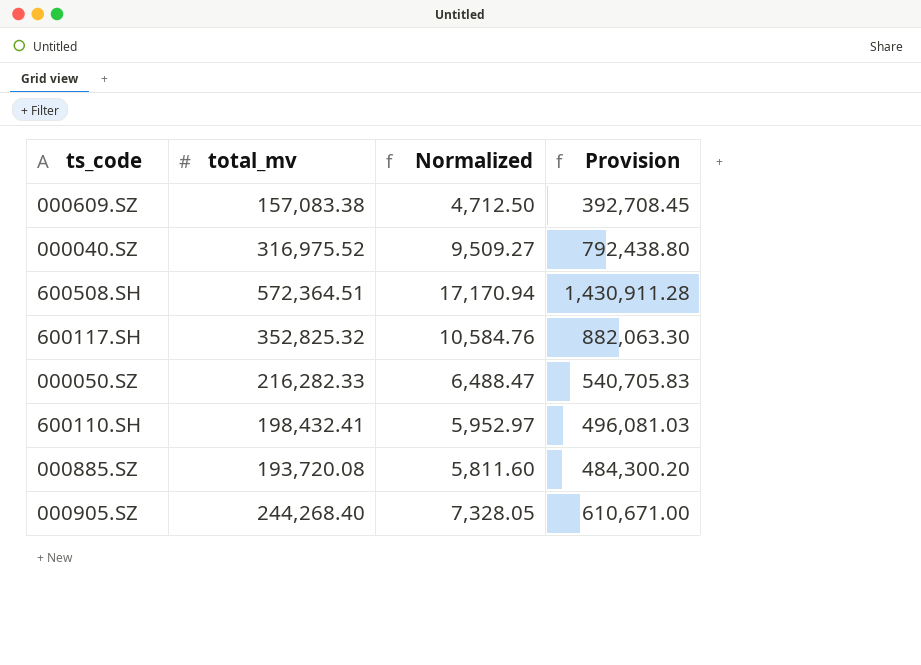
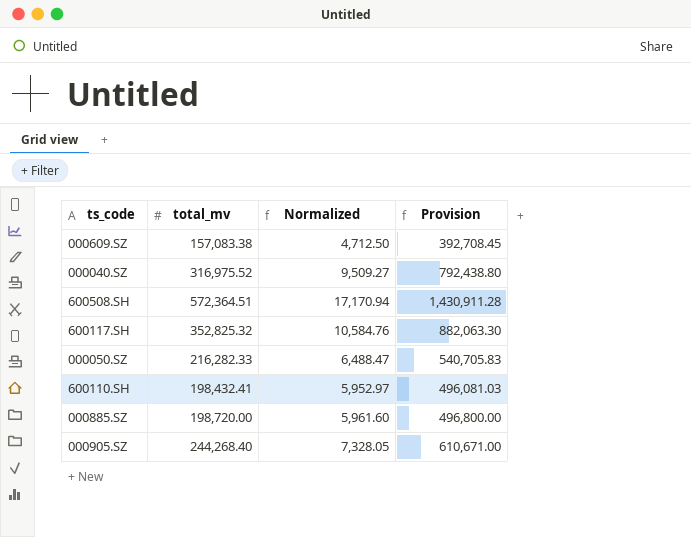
000885.SZ | total_mv: 193,720.08 -> 198,720.00
000885.SZ | Normalized: 5,811.60 -> 5,961.60
000885.SZ | Provision: 484,300.20 -> 496,800.00

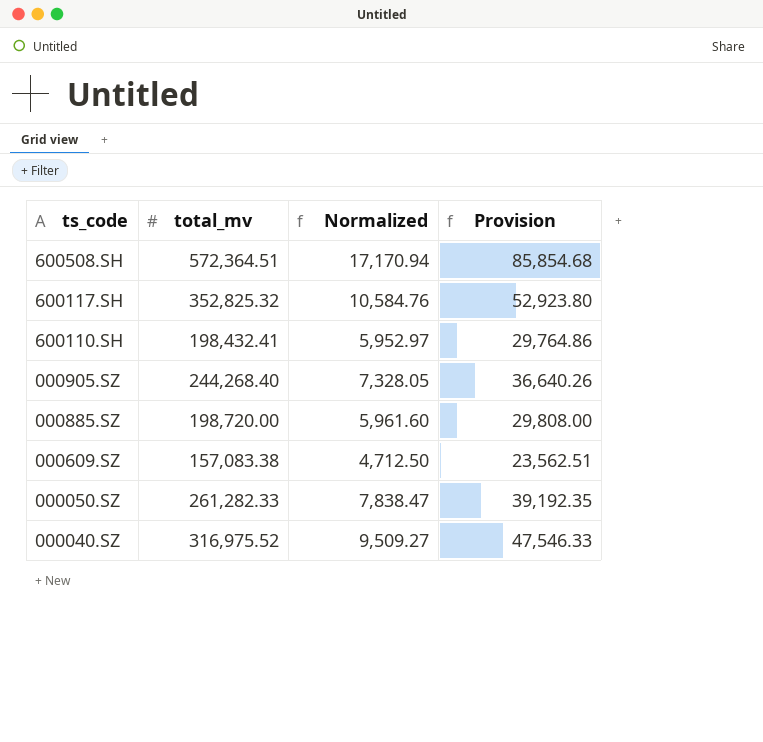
row order: none -> ts_code descending
column Provision | formula: [total_mv] * 2.5 -> [total_mv] * 0.15
000050.SZ | total_mv: 216,282.33 -> 261,282.33
000050.SZ | Normalized: 6,488.47 -> 7,838.47

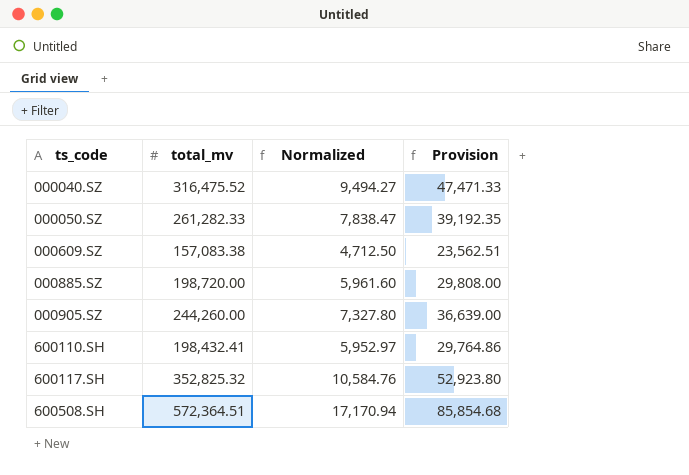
row order: ts_code descending -> ts_code ascending
000040.SZ | total_mv: 316,975.52 -> 316,475.52
000040.SZ | Normalized: 9,509.27 -> 9,494.27
000040.SZ | Provision: 47,546.33 -> 47,471.33
000905.SZ | total_mv: 244,268.40 -> 244,260.00
000905.SZ | Normalized: 7,328.05 -> 7,327.80
000905.SZ | Provision: 36,640.26 -> 36,639.00

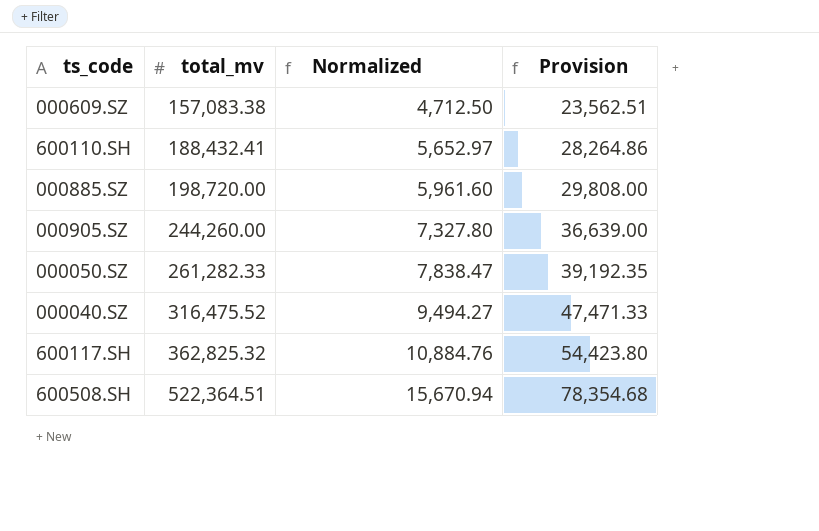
row order: ts_code ascending -> total_mv ascending
600110.SH | total_mv: 198,432.41 -> 188,432.41
600110.SH | Normalized: 5,952.97 -> 5,652.97
600110.SH | Provision: 29,764.86 -> 28,264.86
600117.SH | total_mv: 352,825.32 -> 362,825.32
600117.SH | Normalized: 10,584.76 -> 10,884.76
600117.SH | Provision: 52,923.80 -> 54,423.80
600508.SH | total_mv: 572,364.51 -> 522,364.51
600508.SH | Normalized: 17,170.94 -> 15,670.94
600508.SH | Provision: 85,854.68 -> 78,354.68

